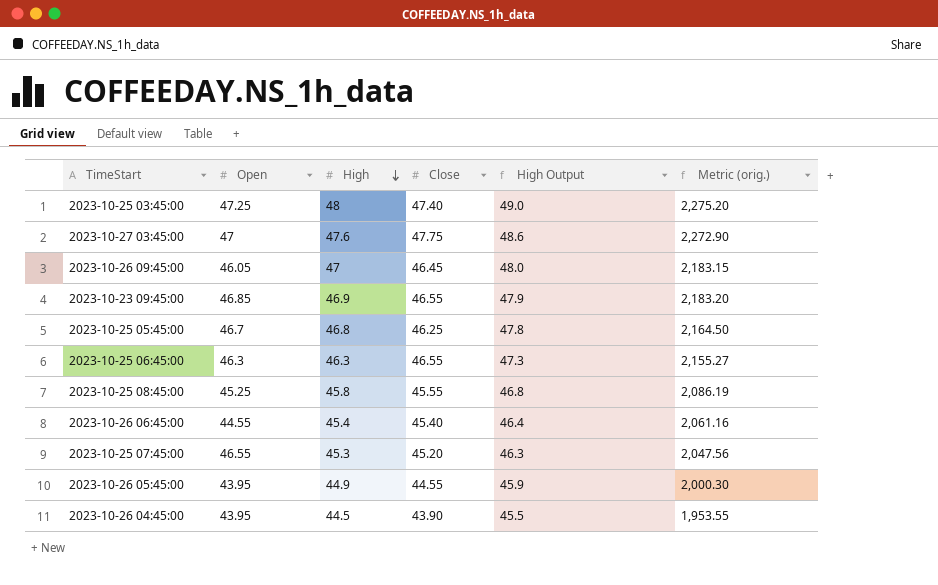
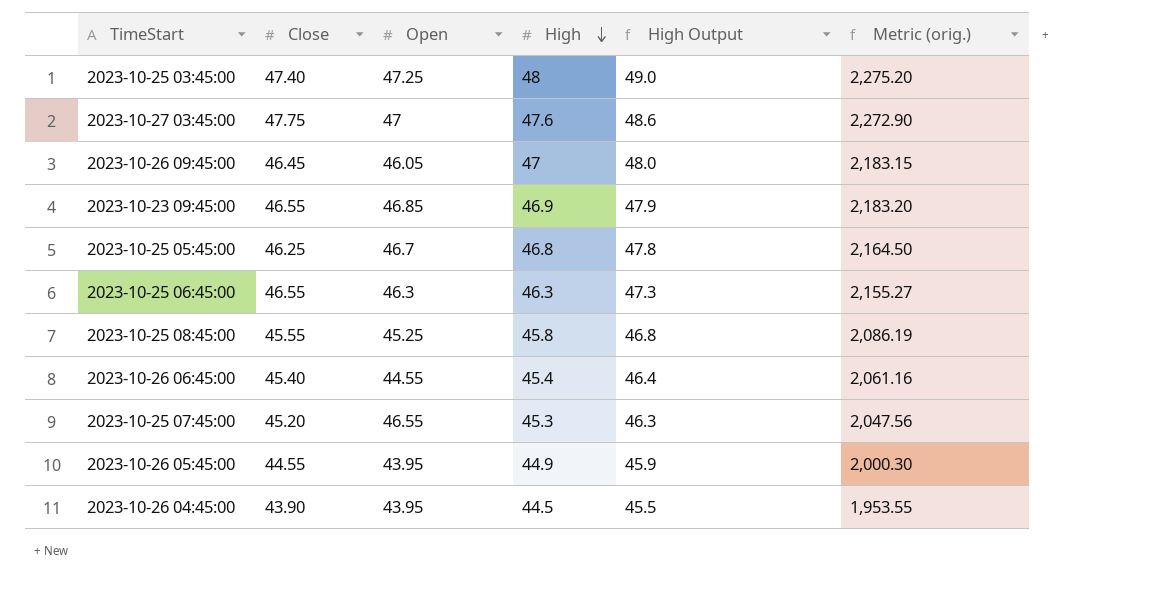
column Close | position: 4 -> 2

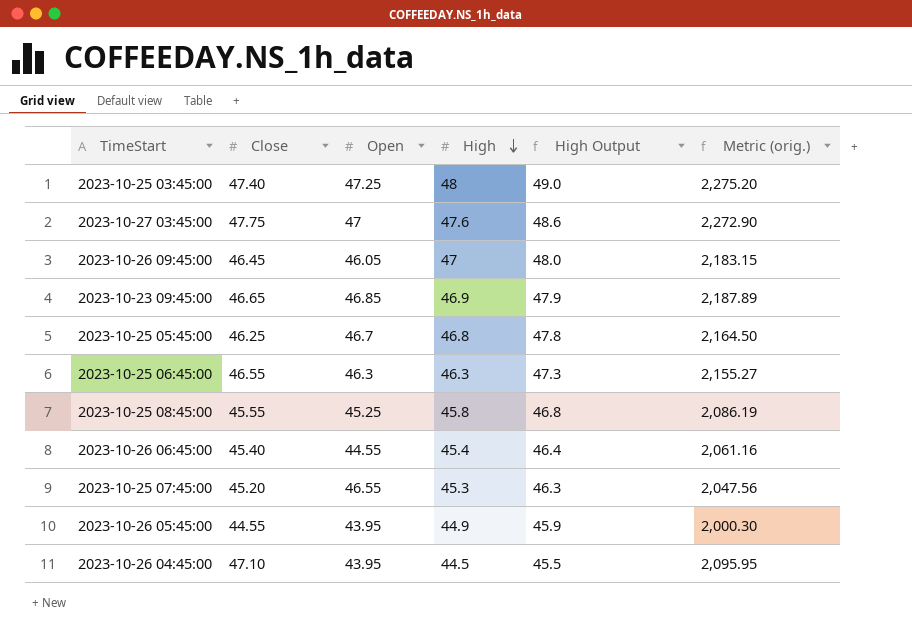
2023-10-23 09:45:00 | Close: 46.55 -> 46.65
2023-10-23 09:45:00 | Metric (orig.): 2,183.20 -> 2,187.89
2023-10-26 04:45:00 | Close: 43.90 -> 47.10
2023-10-26 04:45:00 | Metric (orig.): 1,953.55 -> 2,095.95

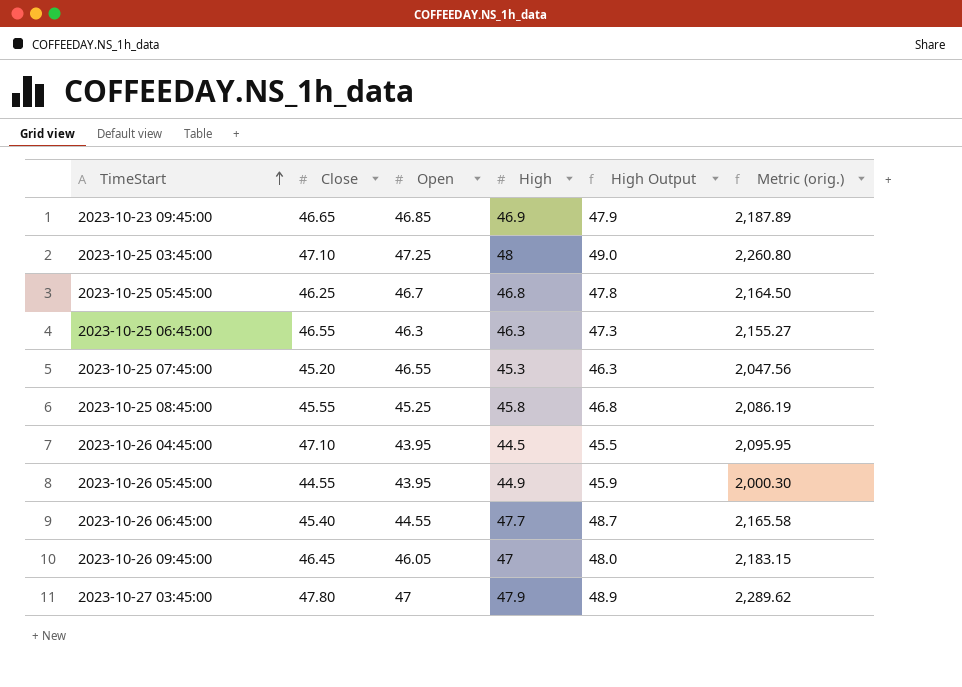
row order: High descending -> TimeStart ascending
2023-10-25 03:45:00 | Close: 47.40 -> 47.10
2023-10-25 03:45:00 | Metric (orig.): 2,275.20 -> 2,260.80
2023-10-26 06:45:00 | High: 45.4 -> 47.7
2023-10-26 06:45:00 | High Output: 46.4 -> 48.7
2023-10-26 06:45:00 | Metric (orig.): 2,061.16 -> 2,165.58
2023-10-27 03:45:00 | Close: 47.75 -> 47.80
2023-10-27 03:45:00 | High: 47.6 -> 47.9
2023-10-27 03:45:00 | High Output: 48.6 -> 48.9
2023-10-27 03:45:00 | Metric (orig.): 2,272.90 -> 2,289.62

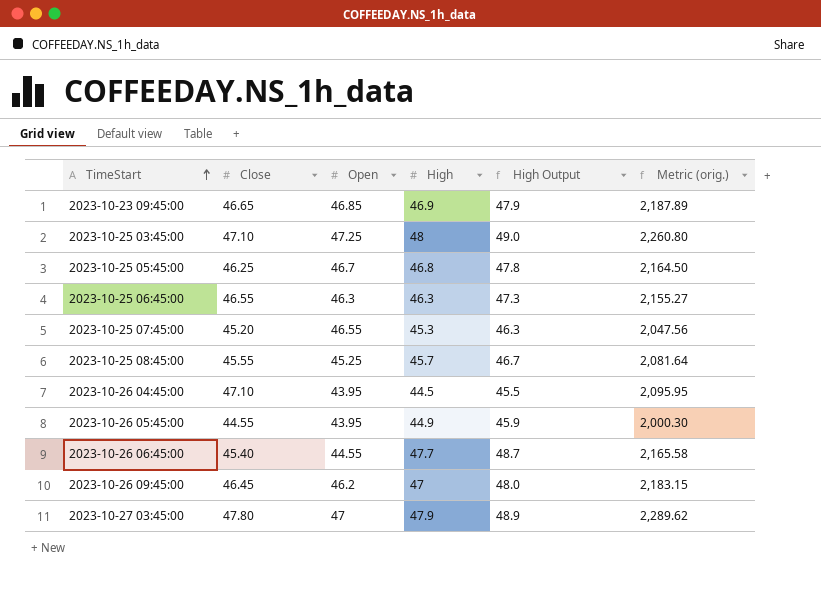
2023-10-25 08:45:00 | High: 45.8 -> 45.7
2023-10-25 08:45:00 | High Output: 46.8 -> 46.7
2023-10-25 08:45:00 | Metric (orig.): 2,086.19 -> 2,081.64
2023-10-26 09:45:00 | Open: 46.05 -> 46.2

